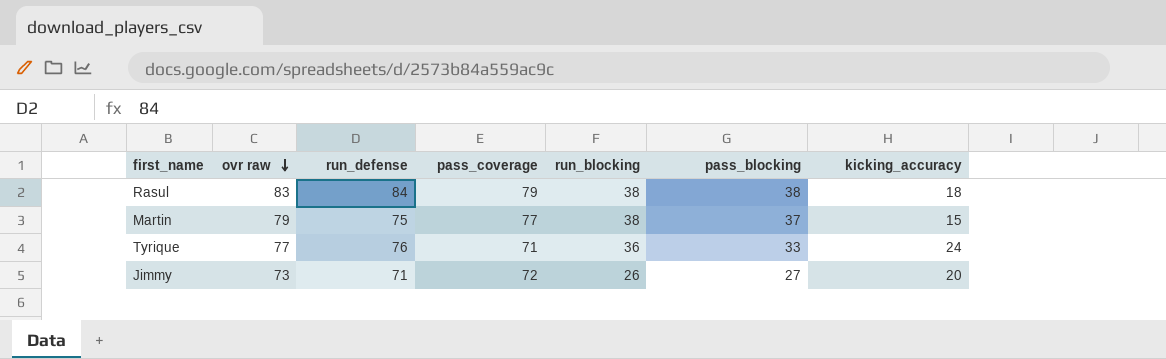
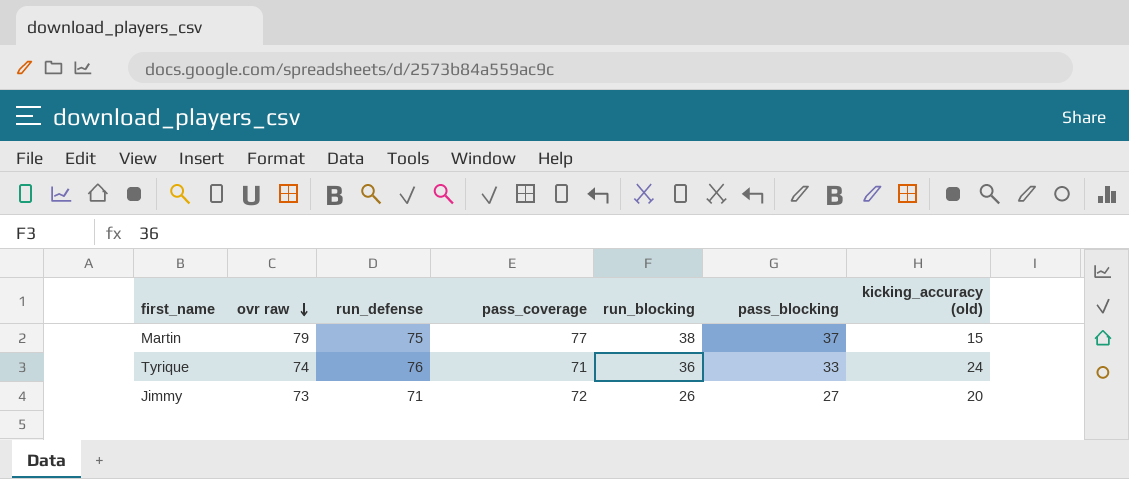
column name: kicking_accuracy -> kicking_accuracy (old)
row Rasul: 83 | 84 | 79 | 38 | 38 | 18 -> none
Tyrique | ovr raw: 77 -> 74

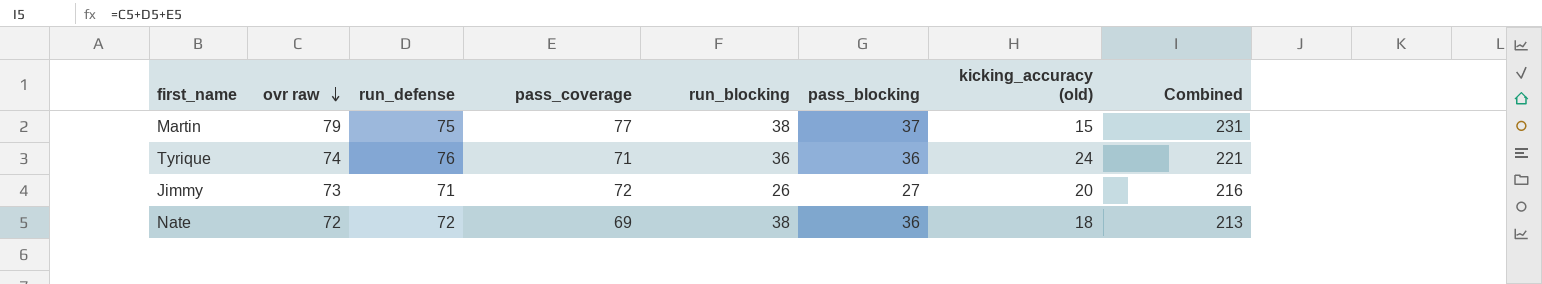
column Combined | formula: none -> [ovr raw] + [run_defense] + [pass_coverage]
Tyrique | pass_blocking: 33 -> 36
row Nate: none -> 72 | 72 | 69 | 38 | 36 | 18 | 213

